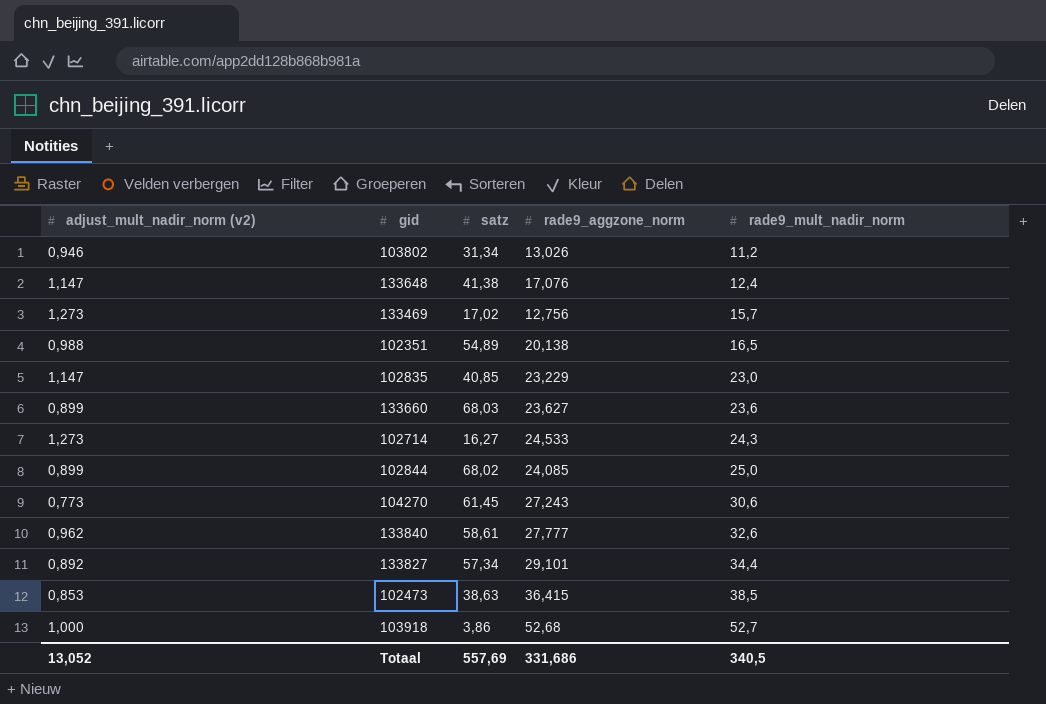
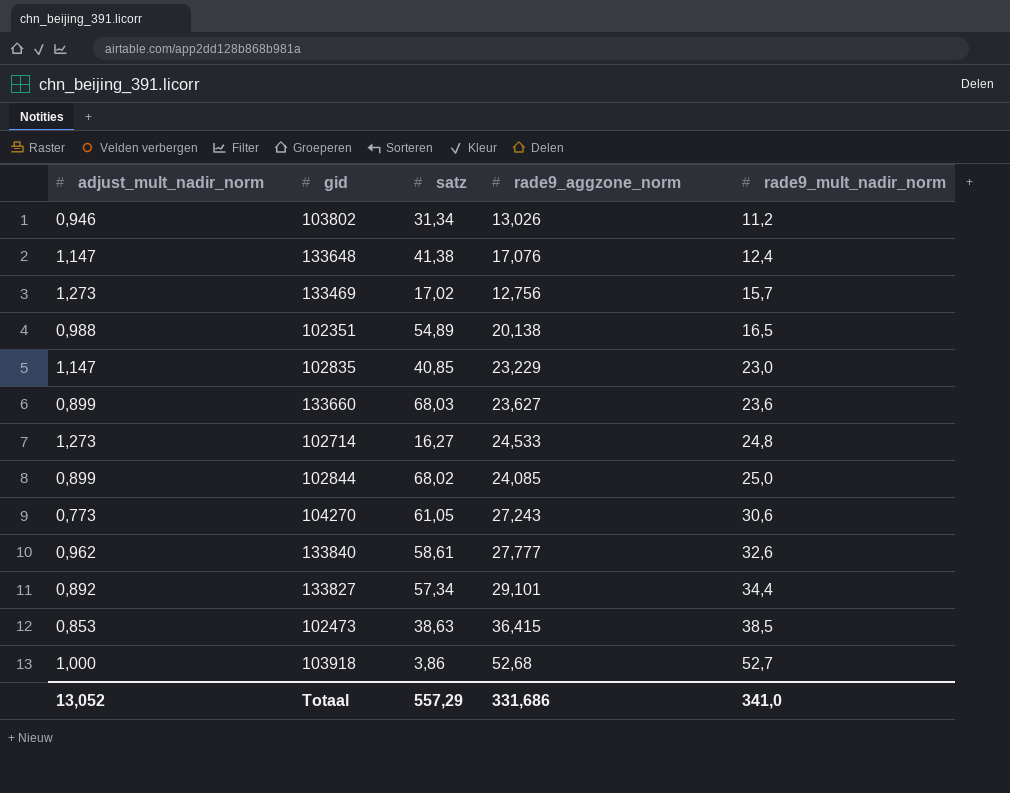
column name: adjust_mult_nadir_norm (v2) -> adjust_mult_nadir_norm
102714 | rade9_mult_nadir_norm: 24,3 -> 24,8
104270 | satz: 61,45 -> 61,05
Totaal | satz: 557,69 -> 557,29
Totaal | rade9_mult_nadir_norm: 340,5 -> 341,0

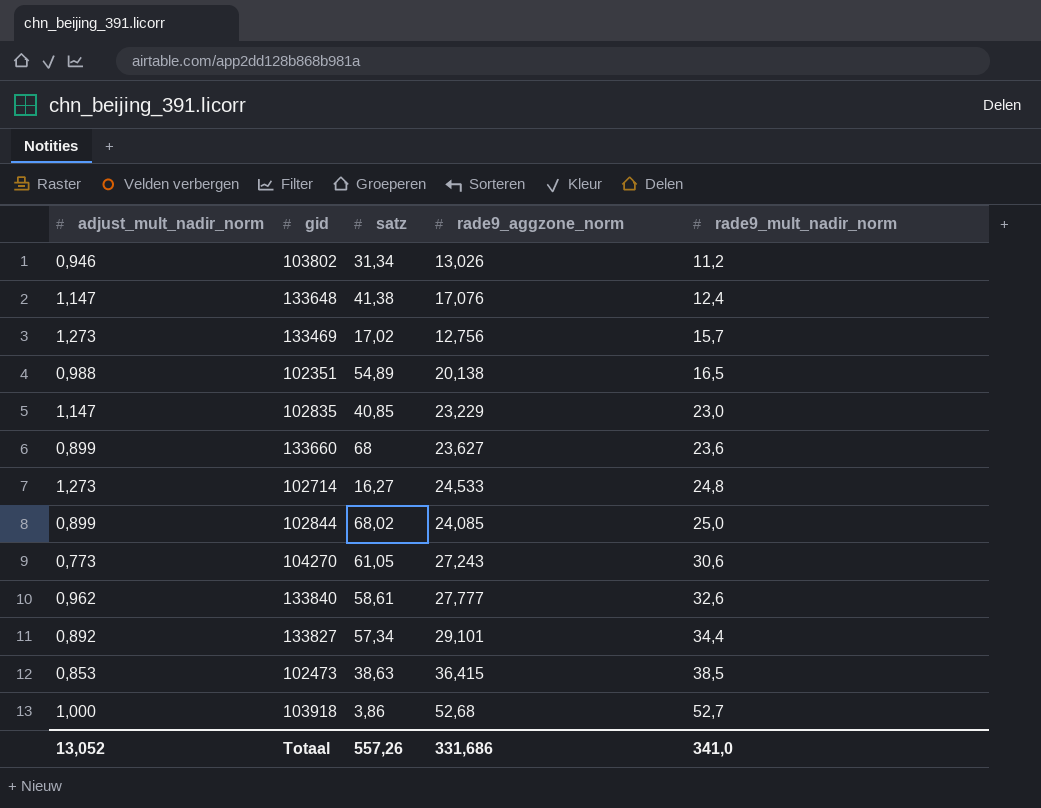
133660 | satz: 68,03 -> 68
Totaal | satz: 557,29 -> 557,26

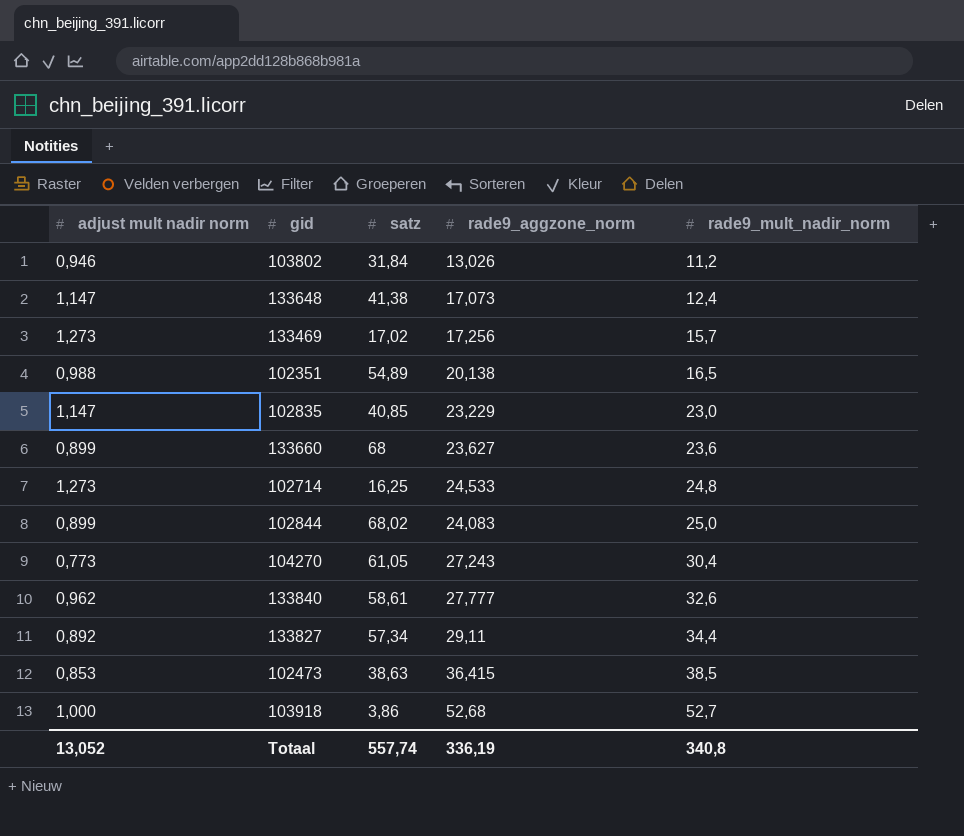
column name: adjust_mult_nadir_norm -> adjust mult nadir norm
103802 | satz: 31,34 -> 31,84
133648 | rade9_aggzone_norm: 17,076 -> 17,073
133469 | rade9_aggzone_norm: 12,756 -> 17,256
102714 | satz: 16,27 -> 16,25
102844 | rade9_aggzone_norm: 24,085 -> 24,083
104270 | rade9_mult_nadir_norm: 30,6 -> 30,4
133827 | rade9_aggzone_norm: 29,101 -> 29,11
Totaal | satz: 557,26 -> 557,74
Totaal | rade9_aggzone_norm: 331,686 -> 336,19
Totaal | rade9_mult_nadir_norm: 341,0 -> 340,8

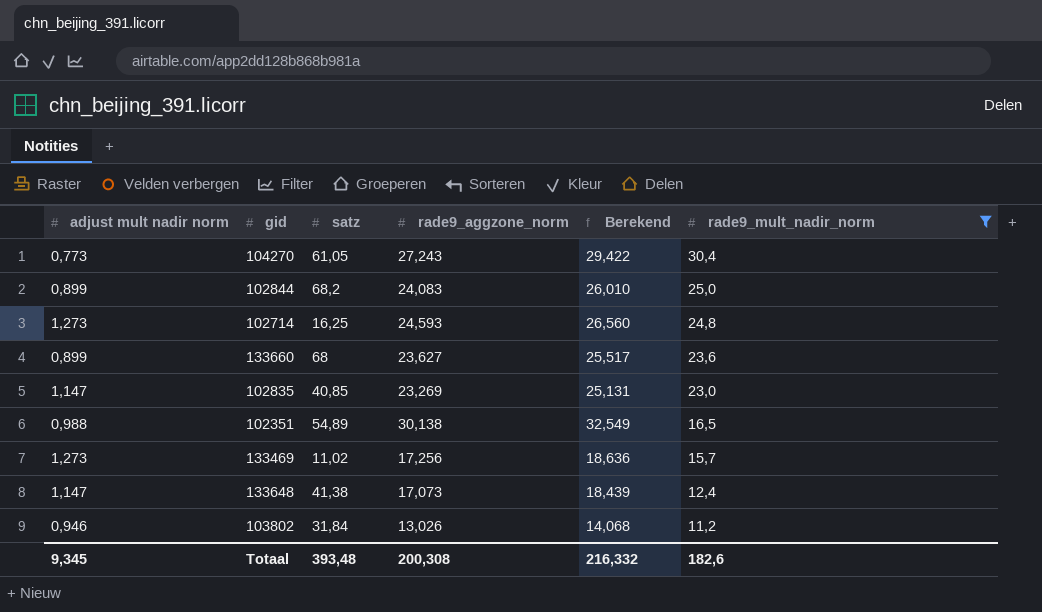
filter: none -> rade9_mult_nadir_norm <= 30,4
row order: rade9_mult_nadir_norm ascending -> rade9_mult_nadir_norm descending
column Berekend | formula: none -> [rade9_aggzone_norm] * 1,08
102844 | satz: 68,02 -> 68,2
102714 | rade9_aggzone_norm: 24,533 -> 24,593
102835 | rade9_aggzone_norm: 23,229 -> 23,269
102351 | rade9_aggzone_norm: 20,138 -> 30,138
133469 | satz: 17,02 -> 11,02
Totaal | adjust mult nadir norm: 13,052 -> 9,345
Totaal | satz: 557,74 -> 393,48
Totaal | rade9_aggzone_norm: 336,19 -> 200,308
Totaal | rade9_mult_nadir_norm: 340,8 -> 182,6

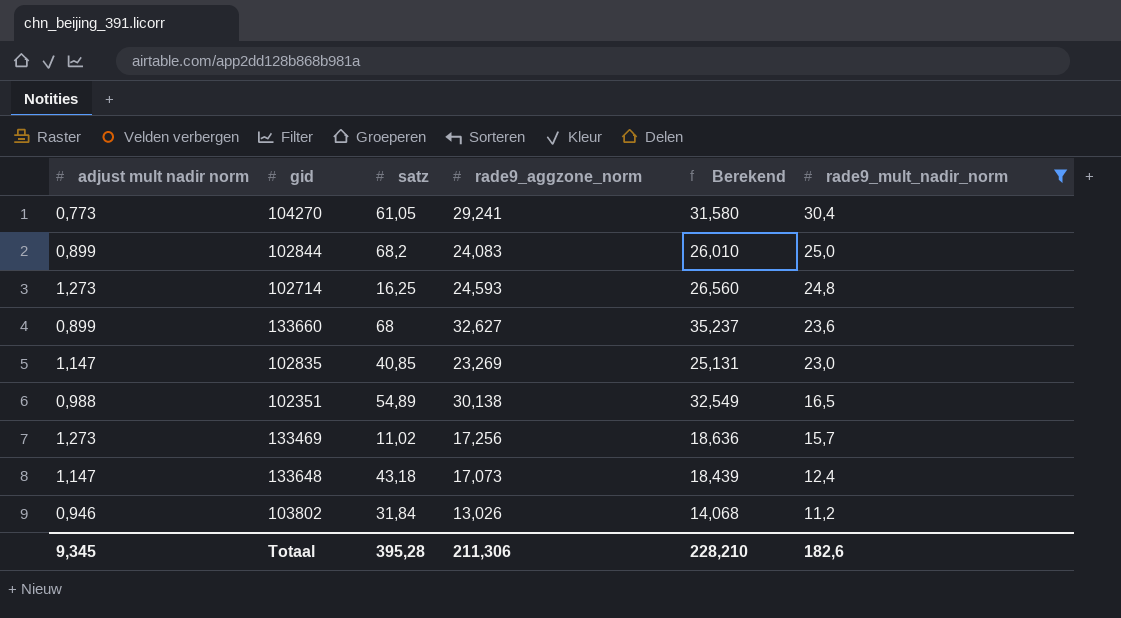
104270 | rade9_aggzone_norm: 27,243 -> 29,241
104270 | Berekend: 29,422 -> 31,580
133660 | rade9_aggzone_norm: 23,627 -> 32,627
133660 | Berekend: 25,517 -> 35,237
133648 | satz: 41,38 -> 43,18
Totaal | satz: 393,48 -> 395,28
Totaal | rade9_aggzone_norm: 200,308 -> 211,306
Totaal | Berekend: 216,332 -> 228,210

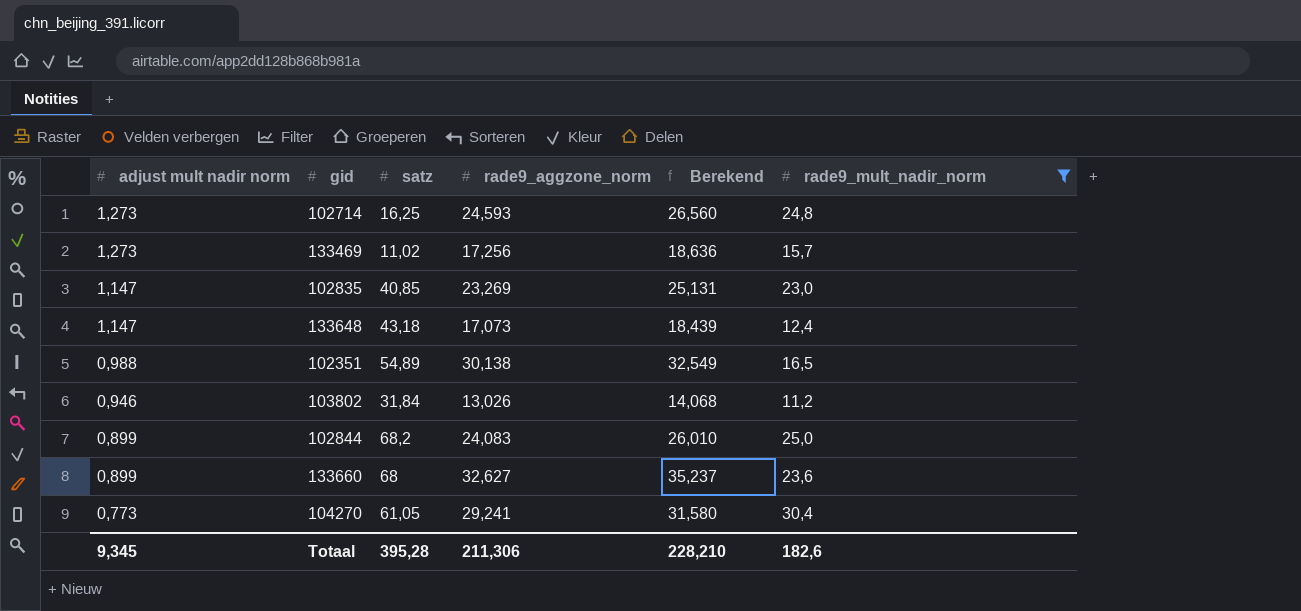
row order: rade9_mult_nadir_norm descending -> adjust mult nadir norm descending

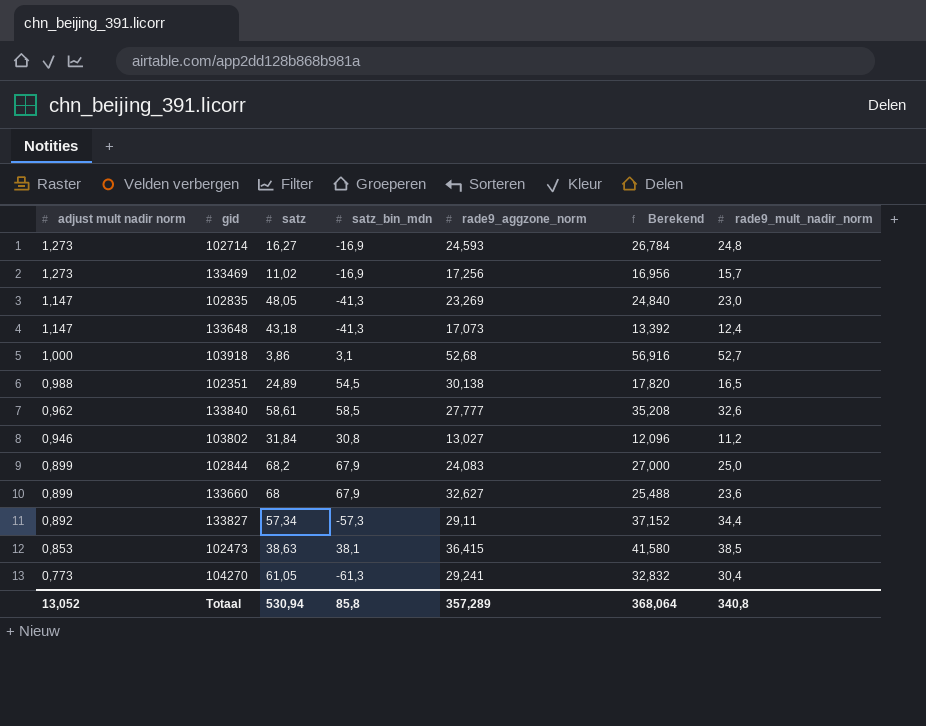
filter: rade9_mult_nadir_norm <= 30,4 -> none
column satz_bin_mdn | position: none -> 4
column Berekend | formula: [rade9_aggzone_norm] * 1,08 -> [rade9_mult_nadir_norm] * 1,08
102714 | satz: 16,25 -> 16,27
102835 | satz: 40,85 -> 48,05
102351 | satz: 54,89 -> 24,89
103802 | rade9_aggzone_norm: 13,026 -> 13,027
Totaal | adjust mult nadir norm: 9,345 -> 13,052
Totaal | satz: 395,28 -> 530,94
Totaal | rade9_aggzone_norm: 211,306 -> 357,289
Totaal | Berekend: 228,210 -> 368,064
Totaal | rade9_mult_nadir_norm: 182,6 -> 340,8

